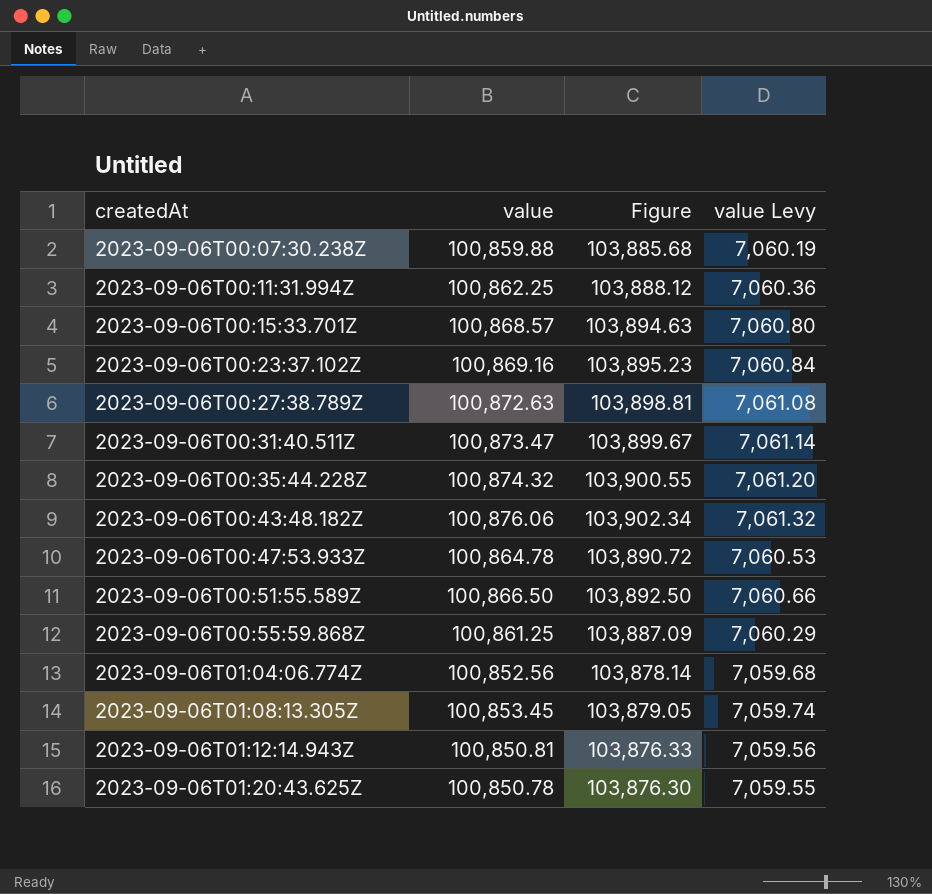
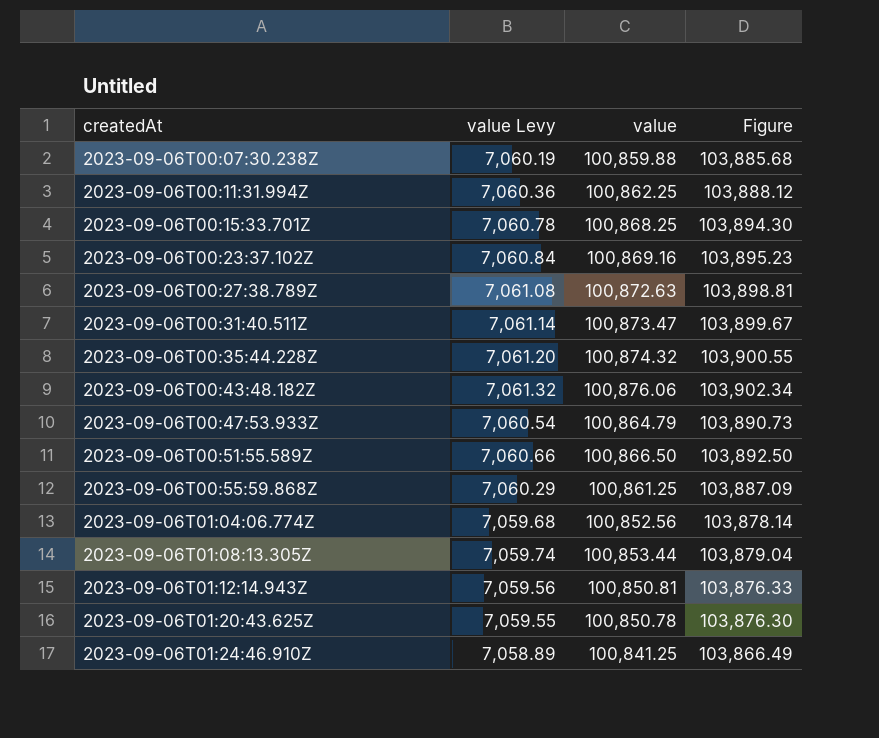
column value Levy | position: 4 -> 2
2023-09-06T00:15:33.701Z | value Levy: 7,060.80 -> 7,060.78
2023-09-06T00:15:33.701Z | value: 100,868.57 -> 100,868.25
2023-09-06T00:15:33.701Z | Figure: 103,894.63 -> 103,894.30
2023-09-06T00:47:53.933Z | value Levy: 7,060.53 -> 7,060.54
2023-09-06T00:47:53.933Z | value: 100,864.78 -> 100,864.79
2023-09-06T00:47:53.933Z | Figure: 103,890.72 -> 103,890.73
2023-09-06T01:08:13.305Z | value: 100,853.45 -> 100,853.44
2023-09-06T01:08:13.305Z | Figure: 103,879.05 -> 103,879.04
row 2023-09-06T01:24:46.910Z: none -> 7,058.89 | 100,841.25 | 103,866.49

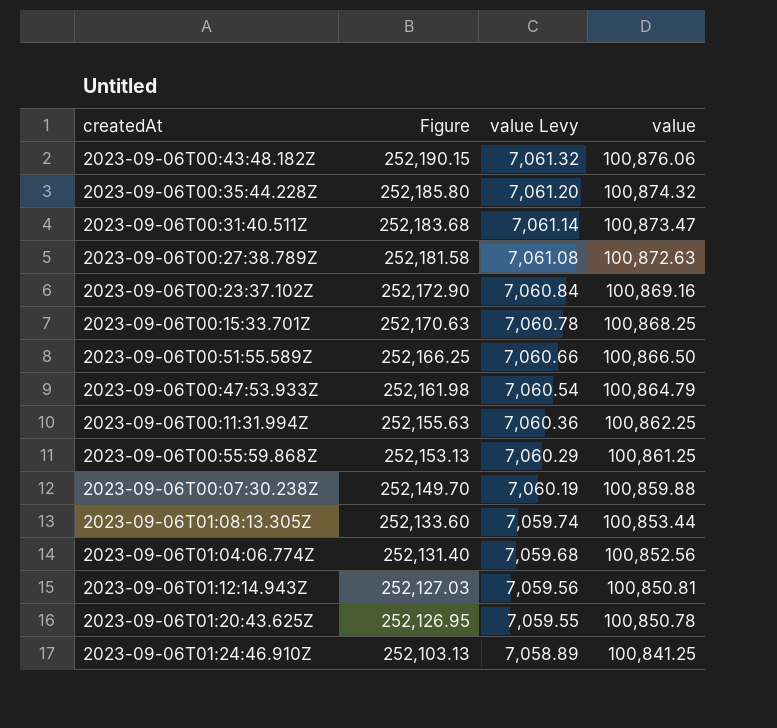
row order: createdAt ascending -> Figure descending
column Figure | formula: [value] * 1.03 -> [value] * 2.5
column Figure | position: 4 -> 2

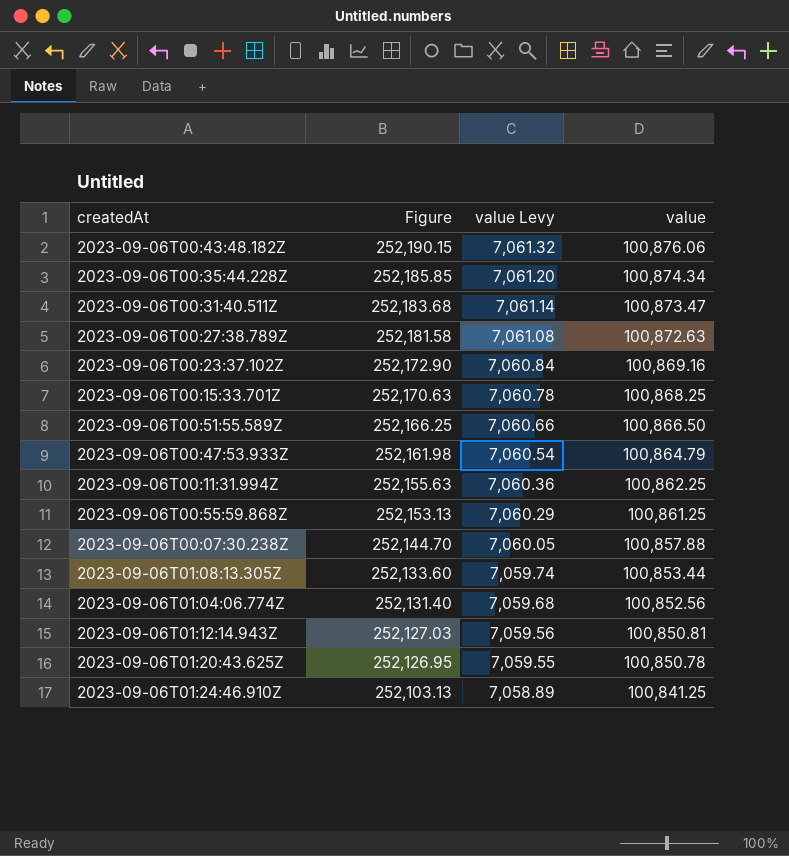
2023-09-06T00:35:44.228Z | Figure: 252,185.80 -> 252,185.85
2023-09-06T00:35:44.228Z | value: 100,874.32 -> 100,874.34
2023-09-06T00:07:30.238Z | Figure: 252,149.70 -> 252,144.70
2023-09-06T00:07:30.238Z | value Levy: 7,060.19 -> 7,060.05
2023-09-06T00:07:30.238Z | value: 100,859.88 -> 100,857.88

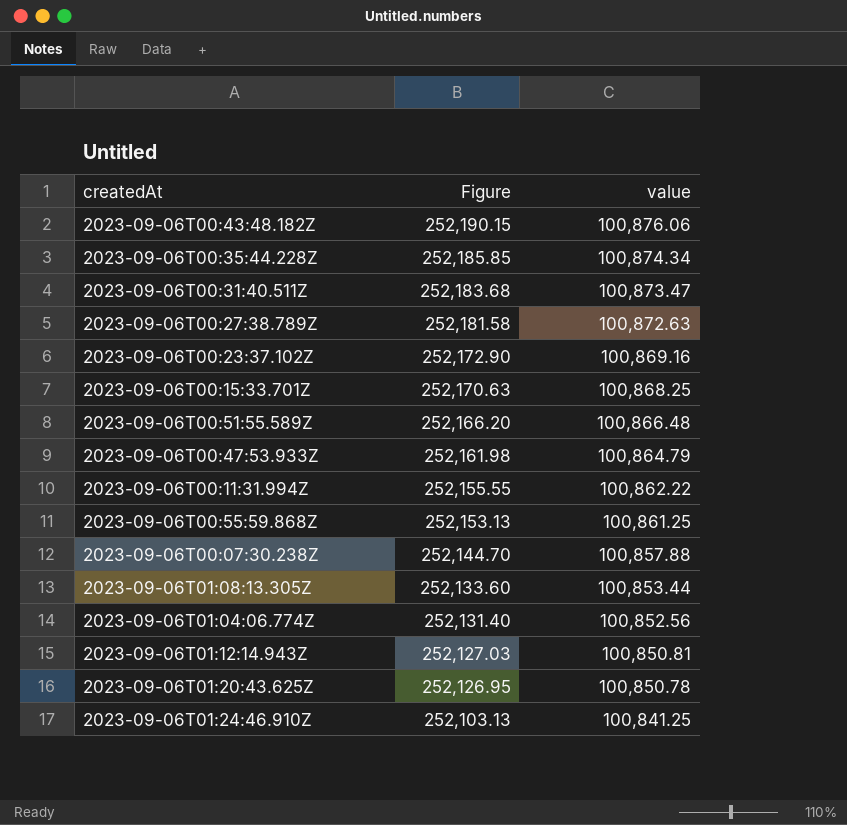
column value Levy | formula: [value] * 0.07 -> none
2023-09-06T00:51:55.589Z | Figure: 252,166.25 -> 252,166.20
2023-09-06T00:51:55.589Z | value: 100,866.50 -> 100,866.48
2023-09-06T00:11:31.994Z | Figure: 252,155.63 -> 252,155.55
2023-09-06T00:11:31.994Z | value: 100,862.25 -> 100,862.22

